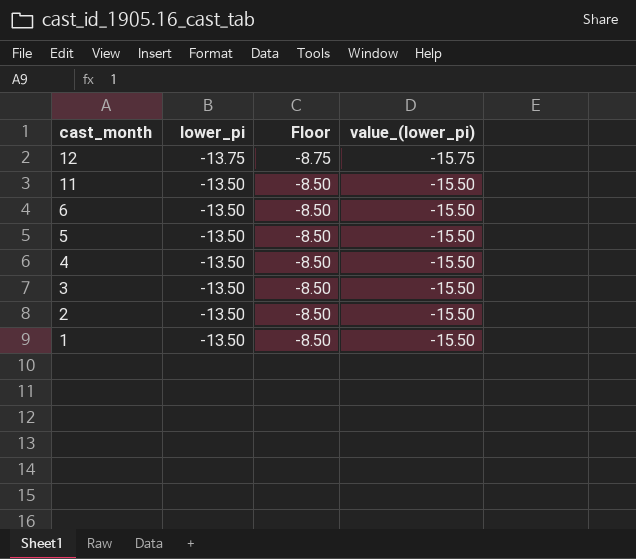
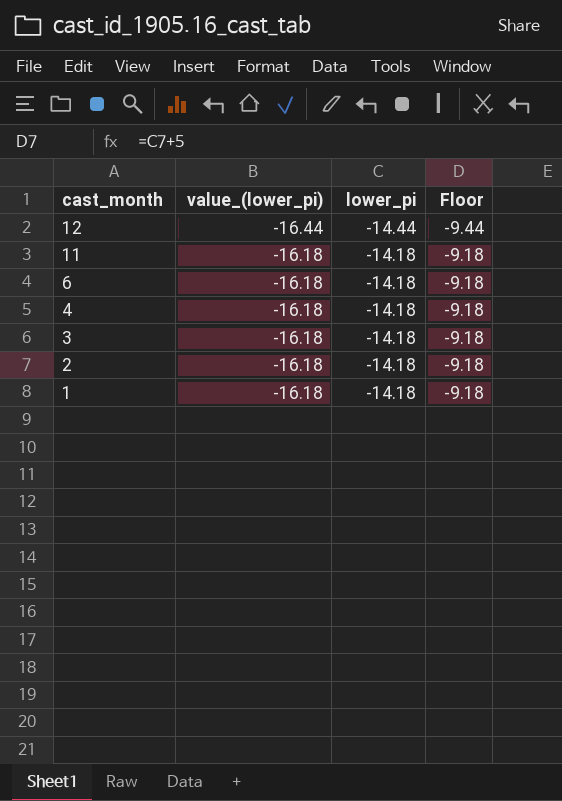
column value_(lower_pi) | position: 4 -> 2
row 5: -13.50 | -8.50 | -15.50 -> none
12 | value_(lower_pi): -15.75 -> -16.44
12 | lower_pi: -13.75 -> -14.44
12 | Floor: -8.75 -> -9.44
11 | value_(lower_pi): -15.50 -> -16.18
11 | lower_pi: -13.50 -> -14.18
11 | Floor: -8.50 -> -9.18
6 | value_(lower_pi): -15.50 -> -16.18
6 | lower_pi: -13.50 -> -14.18
6 | Floor: -8.50 -> -9.18
4 | value_(lower_pi): -15.50 -> -16.18
4 | lower_pi: -13.50 -> -14.18
4 | Floor: -8.50 -> -9.18
3 | value_(lower_pi): -15.50 -> -16.18
3 | lower_pi: -13.50 -> -14.18
3 | Floor: -8.50 -> -9.18
2 | value_(lower_pi): -15.50 -> -16.18
2 | lower_pi: -13.50 -> -14.18
2 | Floor: -8.50 -> -9.18
1 | value_(lower_pi): -15.50 -> -16.18
1 | lower_pi: -13.50 -> -14.18
1 | Floor: -8.50 -> -9.18

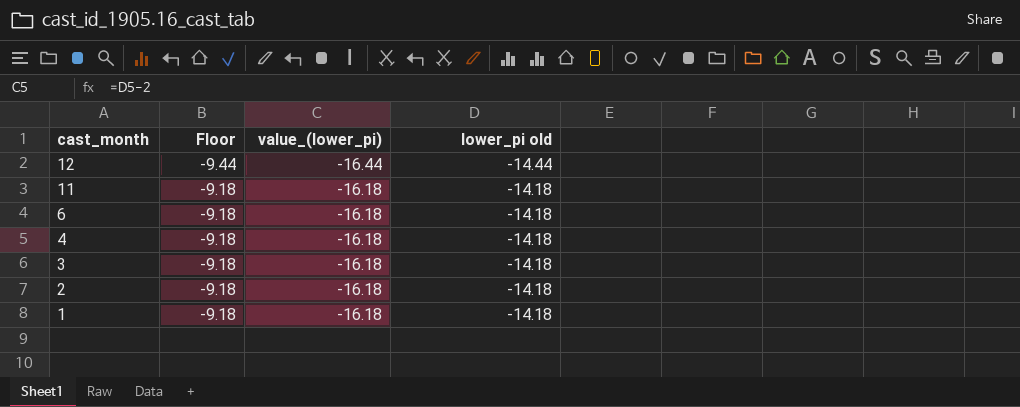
column Floor | position: 4 -> 2
column name: lower_pi -> lower_pi old

